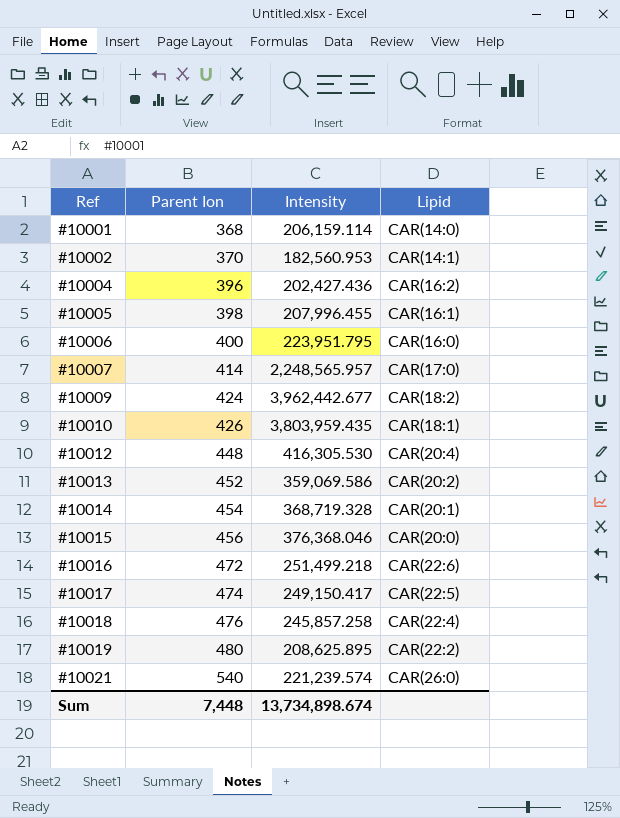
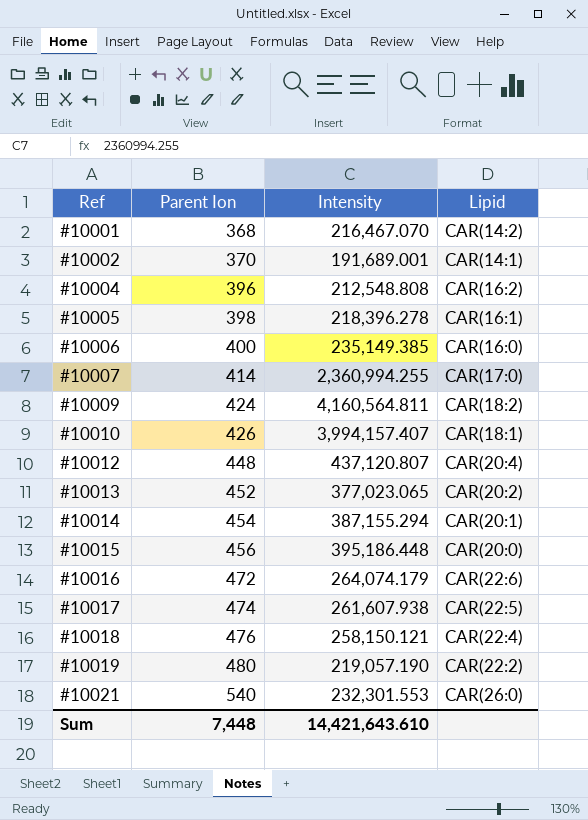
#10001 | Intensity: 206,159.114 -> 216,467.070
#10001 | Lipid: CAR(14:0) -> CAR(14:2)
#10002 | Intensity: 182,560.953 -> 191,689.001
#10004 | Intensity: 202,427.436 -> 212,548.808
#10005 | Intensity: 207,996.455 -> 218,396.278
#10006 | Intensity: 223,951.795 -> 235,149.385
#10007 | Intensity: 2,248,565.957 -> 2,360,994.255
#10009 | Intensity: 3,962,442.677 -> 4,160,564.811
#10010 | Intensity: 3,803,959.435 -> 3,994,157.407
#10012 | Intensity: 416,305.530 -> 437,120.807
#10013 | Intensity: 359,069.586 -> 377,023.065
#10014 | Intensity: 368,719.328 -> 387,155.294
#10015 | Intensity: 376,368.046 -> 395,186.448
#10016 | Intensity: 251,499.218 -> 264,074.179
#10017 | Intensity: 249,150.417 -> 261,607.938
#10018 | Intensity: 245,857.258 -> 258,150.121
#10019 | Intensity: 208,625.895 -> 219,057.190
#10021 | Intensity: 221,239.574 -> 232,301.553
Sum | Intensity: 13,734,898.674 -> 14,421,643.610

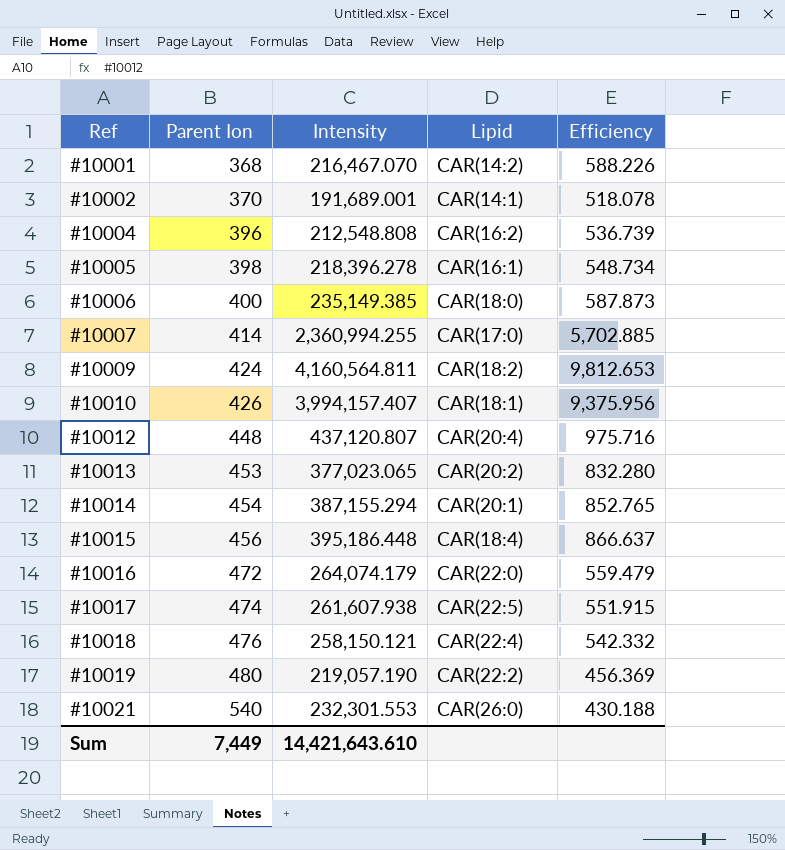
column Efficiency | formula: none -> [Intensity] / [Parent Ion]
#10006 | Lipid: CAR(16:0) -> CAR(18:0)
#10013 | Parent Ion: 452 -> 453
#10015 | Lipid: CAR(20:0) -> CAR(18:4)
#10016 | Lipid: CAR(22:6) -> CAR(22:0)
Sum | Parent Ion: 7,448 -> 7,449

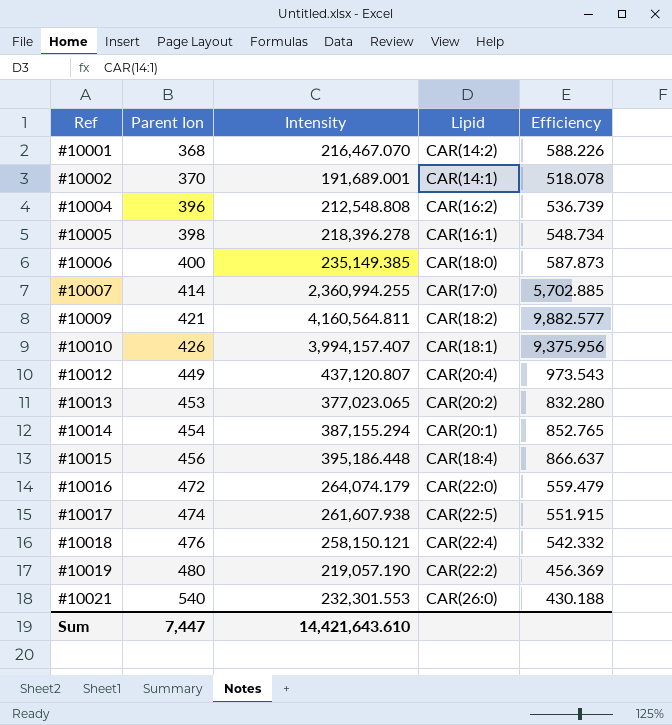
#10009 | Parent Ion: 424 -> 421
#10009 | Efficiency: 9,812.653 -> 9,882.577
#10012 | Parent Ion: 448 -> 449
#10012 | Efficiency: 975.716 -> 973.543
Sum | Parent Ion: 7,449 -> 7,447

